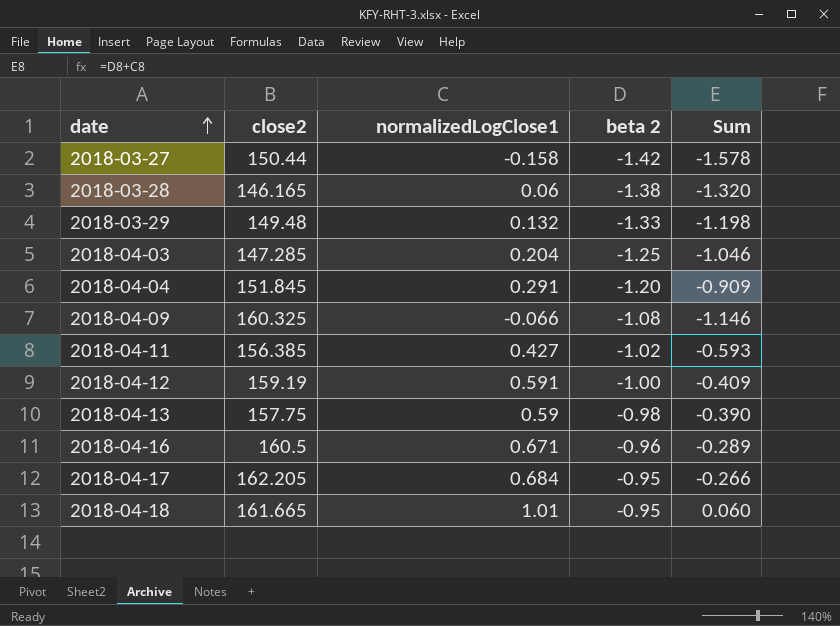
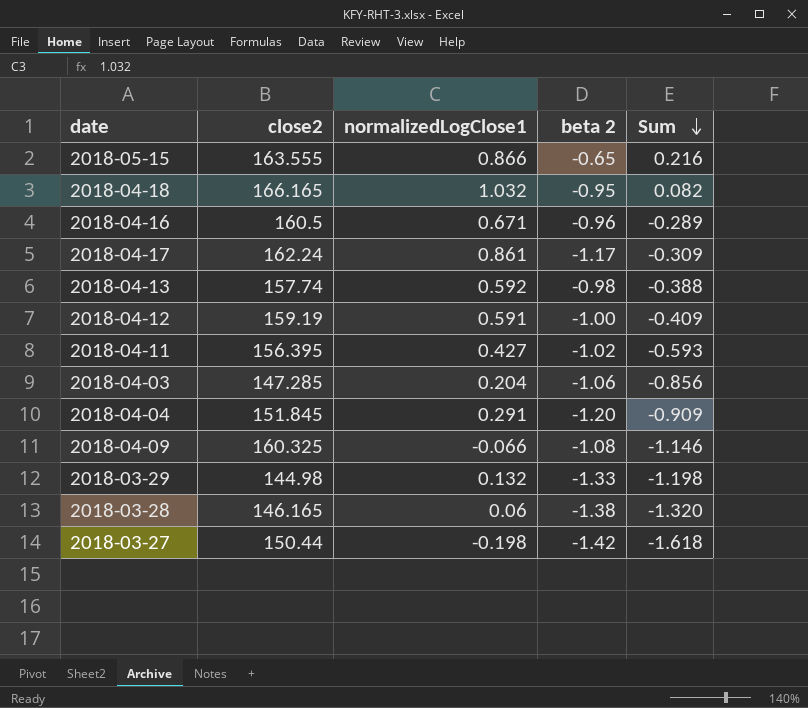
row order: date ascending -> Sum descending
row 2018-05-15: none -> 163.555 | 0.866 | -0.65 | 0.216
2018-04-18 | close2: 161.665 -> 166.165
2018-04-18 | normalizedLogClose1: 1.01 -> 1.032
2018-04-18 | Sum: 0.060 -> 0.082
2018-04-17 | close2: 162.205 -> 162.24
2018-04-17 | normalizedLogClose1: 0.684 -> 0.861
2018-04-17 | beta 2: -0.95 -> -1.17
2018-04-17 | Sum: -0.266 -> -0.309
2018-04-13 | close2: 157.75 -> 157.74
2018-04-13 | normalizedLogClose1: 0.59 -> 0.592
2018-04-13 | Sum: -0.390 -> -0.388
2018-04-11 | close2: 156.385 -> 156.395
2018-04-03 | beta 2: -1.25 -> -1.06
2018-04-03 | Sum: -1.046 -> -0.856
2018-03-29 | close2: 149.48 -> 144.98
2018-03-27 | normalizedLogClose1: -0.158 -> -0.198
2018-03-27 | Sum: -1.578 -> -1.618

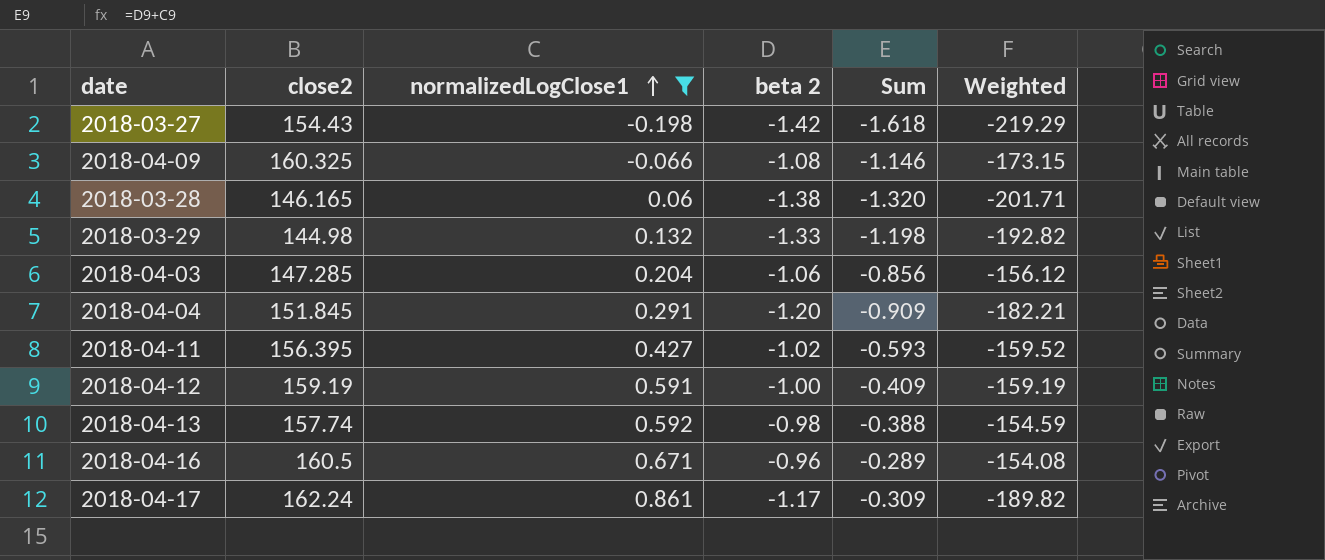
filter: none -> normalizedLogClose1 <= 0.861
row order: Sum descending -> normalizedLogClose1 ascending
column Weighted | formula: none -> [close2] * [beta 2]
2018-03-27 | close2: 150.44 -> 154.43

